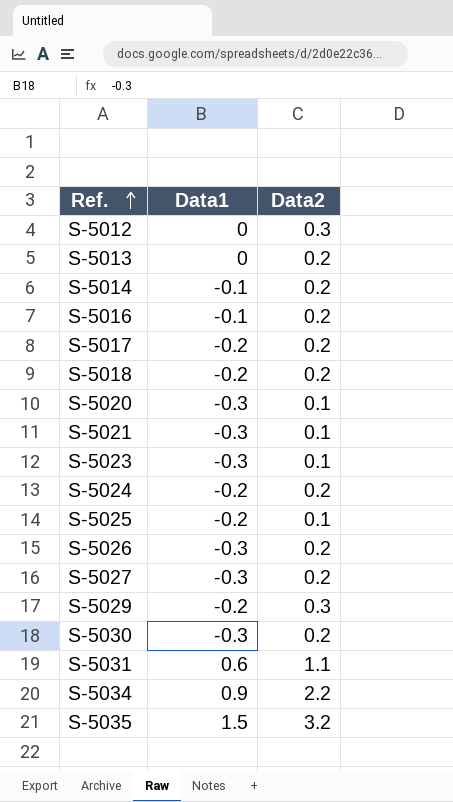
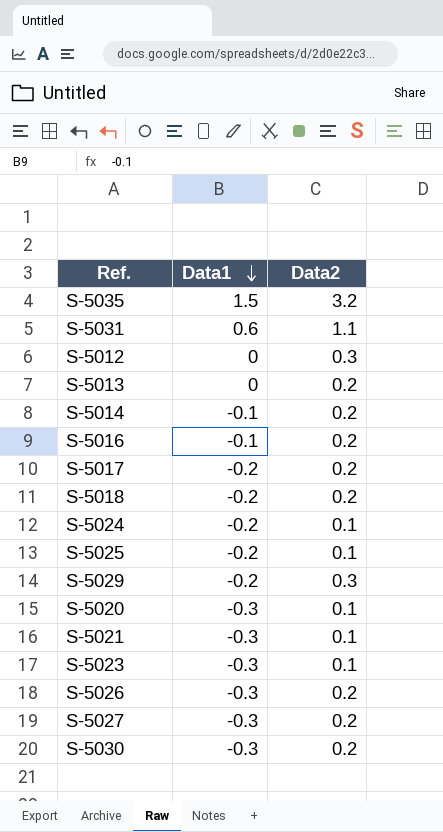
row order: Ref. ascending -> Data1 descending
row S-5034: 0.9 | 2.2 -> none
S-5024 | Data2: 0.2 -> 0.1

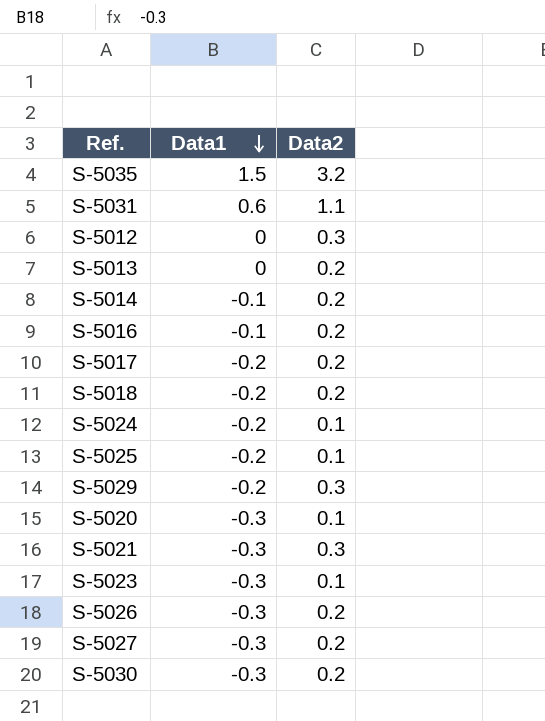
S-5021 | Data2: 0.1 -> 0.3

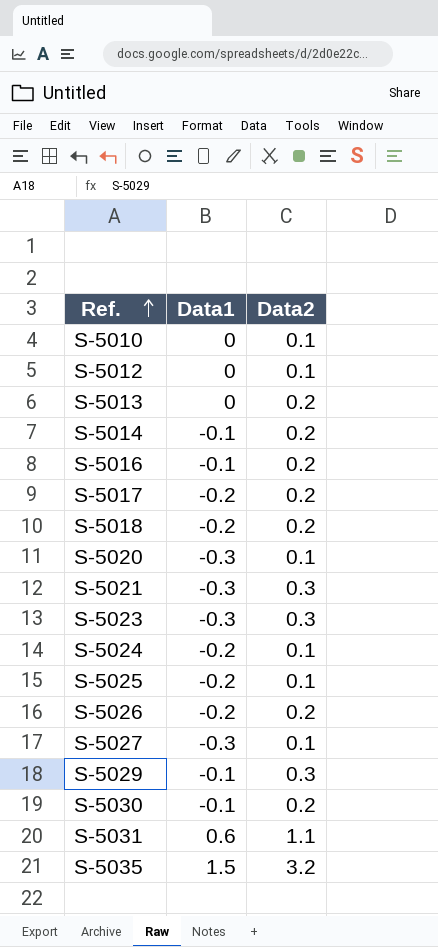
row order: Data1 descending -> Ref. ascending
row S-5010: none -> 0 | 0.1
S-5012 | Data2: 0.3 -> 0.1
S-5023 | Data2: 0.1 -> 0.3
S-5026 | Data1: -0.3 -> -0.2
S-5027 | Data2: 0.2 -> 0.1
S-5029 | Data1: -0.2 -> -0.1
S-5030 | Data1: -0.3 -> -0.1

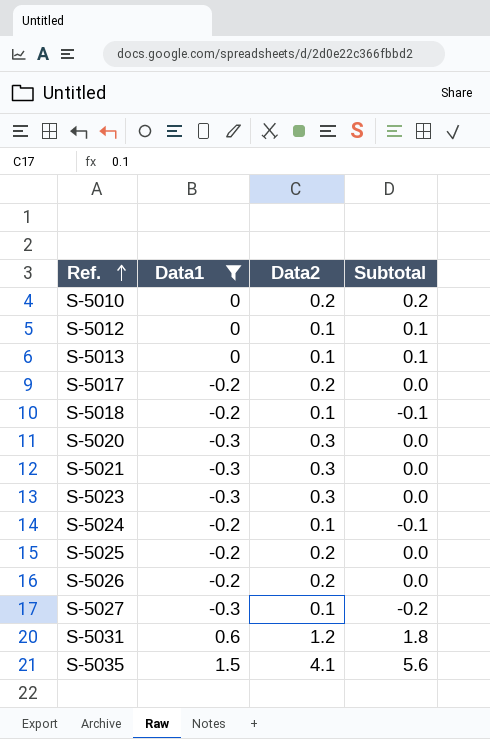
filter: none -> Data1 != -0.1
column Subtotal | formula: none -> [Data1] + [Data2]
S-5010 | Data2: 0.1 -> 0.2
S-5013 | Data2: 0.2 -> 0.1
S-5018 | Data2: 0.2 -> 0.1
S-5020 | Data2: 0.1 -> 0.3
S-5025 | Data2: 0.1 -> 0.2
S-5031 | Data2: 1.1 -> 1.2
S-5035 | Data2: 3.2 -> 4.1

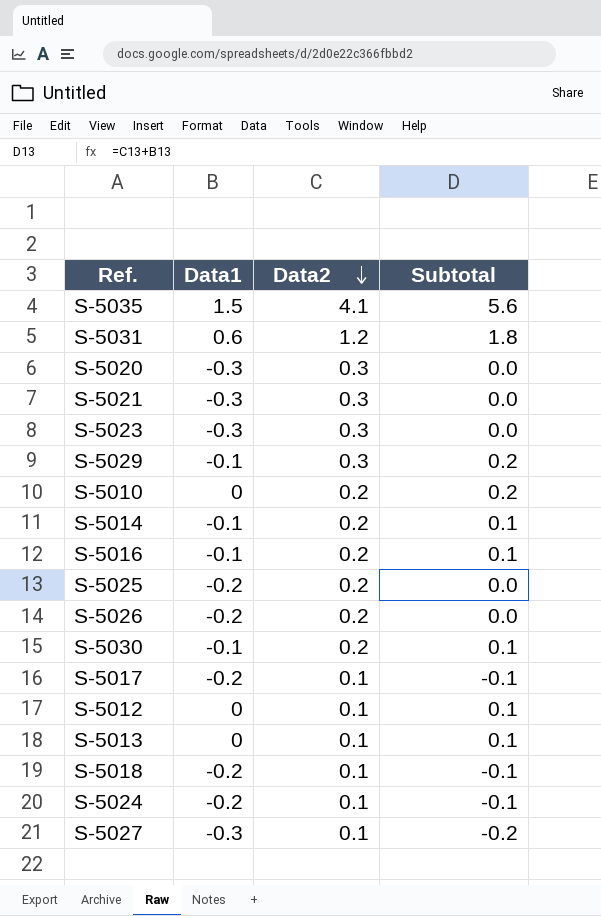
filter: Data1 != -0.1 -> none
row order: Ref. ascending -> Data2 descending
S-5017 | Data2: 0.2 -> 0.1
S-5017 | Subtotal: 0.0 -> -0.1

